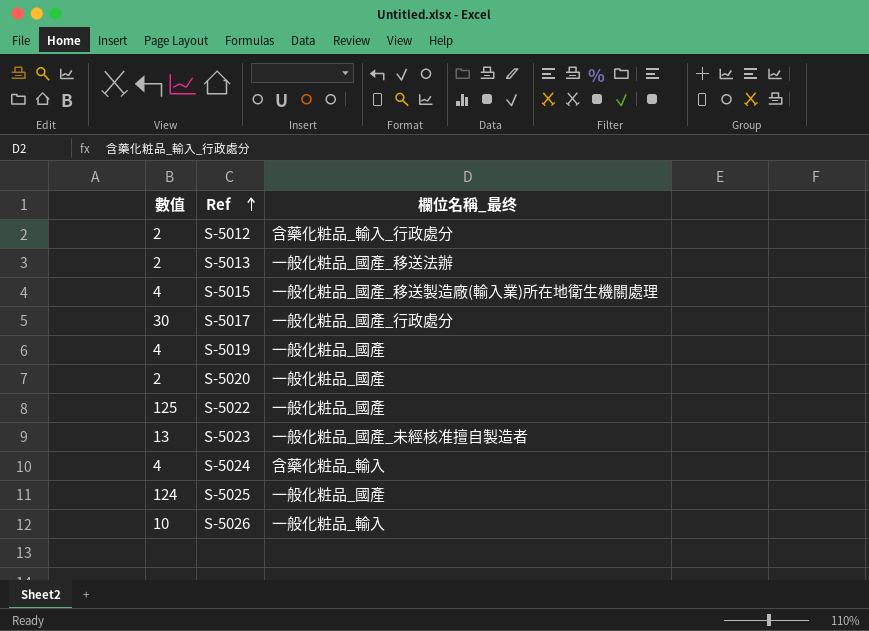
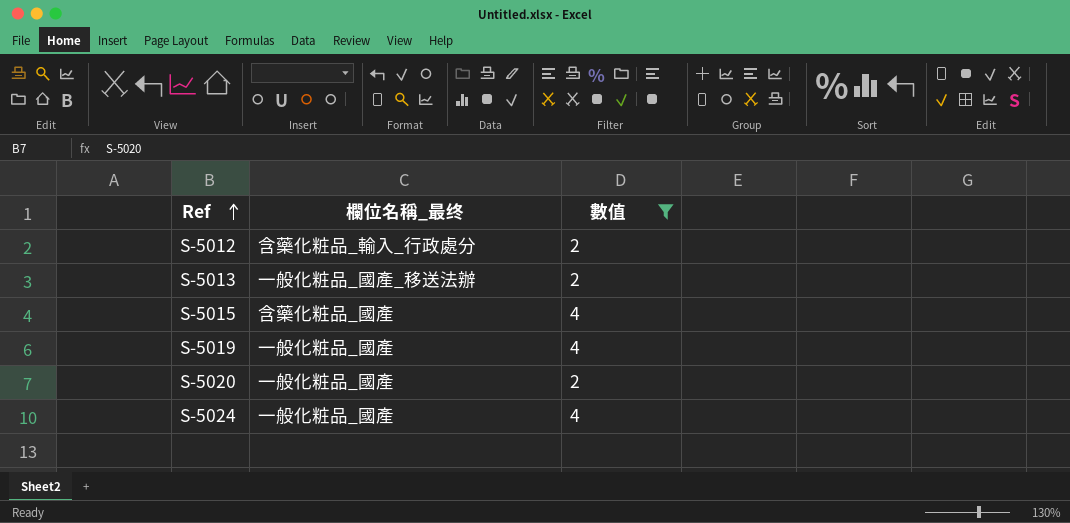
filter: none -> 數值 <= 4
column 數值 | position: 1 -> 3
S-5015 | 欄位名稱_最终: 一般化粧品_國產_移送製造廠(輸入業)所在地衛生機關處理 -> 含藥化粧品_國產
S-5024 | 欄位名稱_最终: 含藥化粧品_輸入 -> 一般化粧品_國產

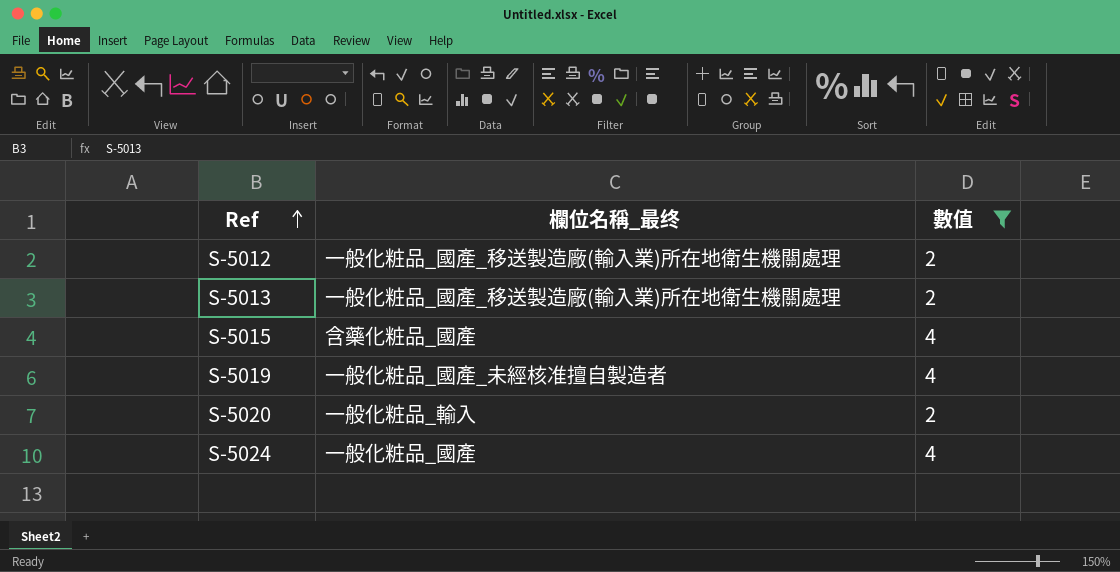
S-5012 | 欄位名稱_最终: 含藥化粧品_輸入_行政處分 -> 一般化粧品_國產_移送製造廠(輸入業)所在地衛生機關處理
S-5013 | 欄位名稱_最终: 一般化粧品_國產_移送法辦 -> 一般化粧品_國產_移送製造廠(輸入業)所在地衛生機關處理
S-5019 | 欄位名稱_最终: 一般化粧品_國產 -> 一般化粧品_國產_未經核准擅自製造者
S-5020 | 欄位名稱_最终: 一般化粧品_國產 -> 一般化粧品_輸入

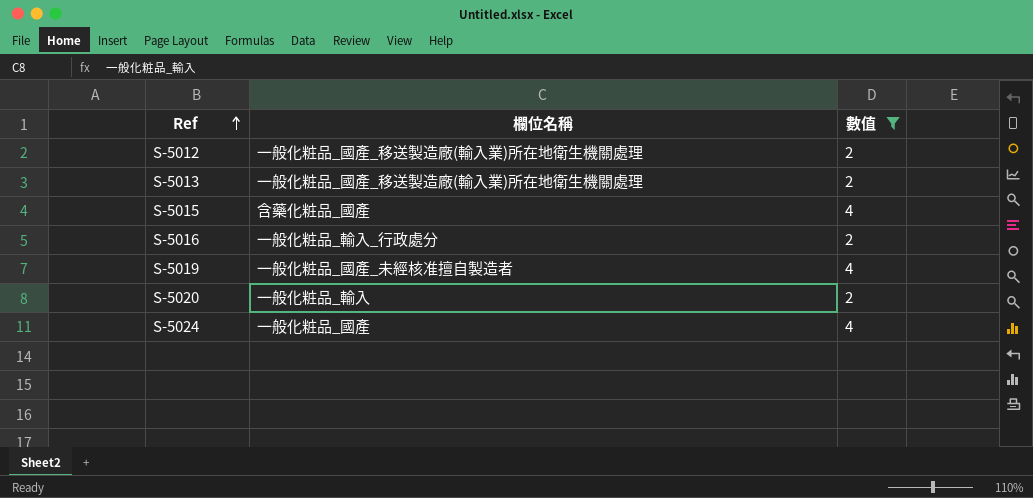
column name: 欄位名稱_最终 -> 欄位名稱
row S-5016: none -> 一般化粧品_輸入_行政處分 | 2

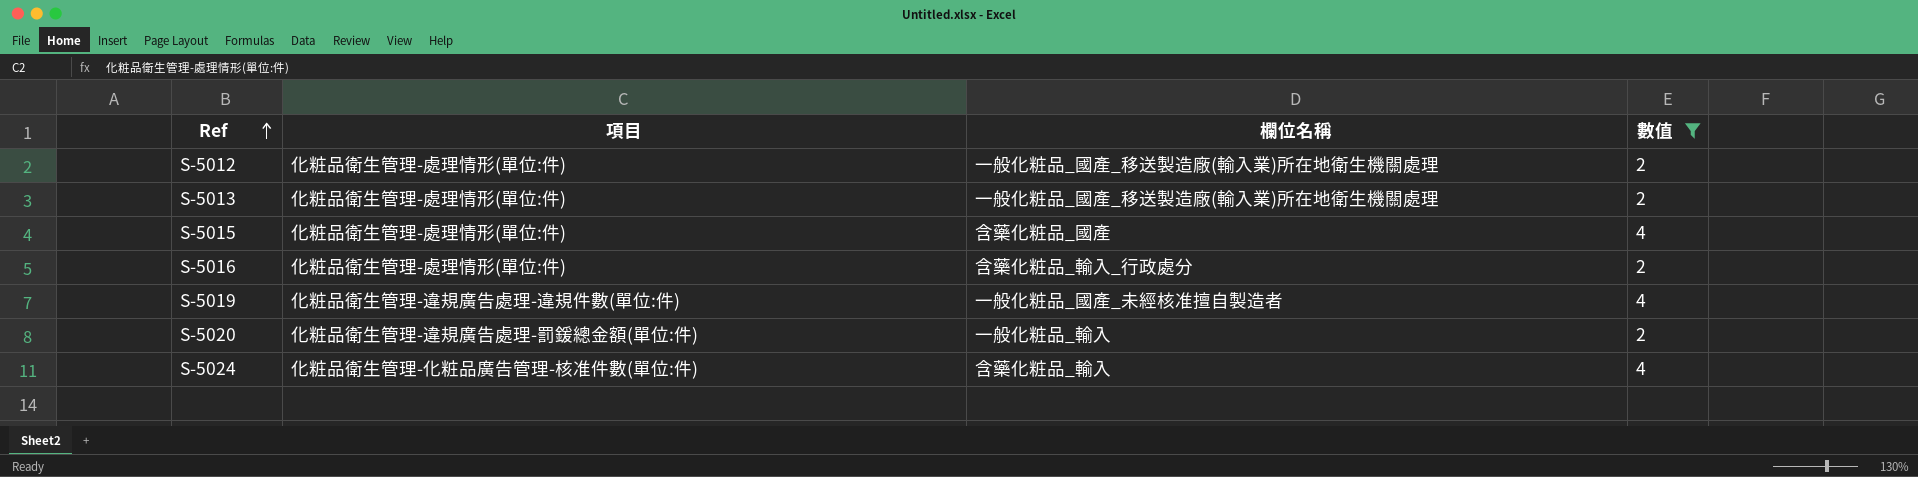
column 項目 | position: none -> 2
S-5016 | 欄位名稱: 一般化粧品_輸入_行政處分 -> 含藥化粧品_輸入_行政處分
S-5024 | 欄位名稱: 一般化粧品_國產 -> 含藥化粧品_輸入

